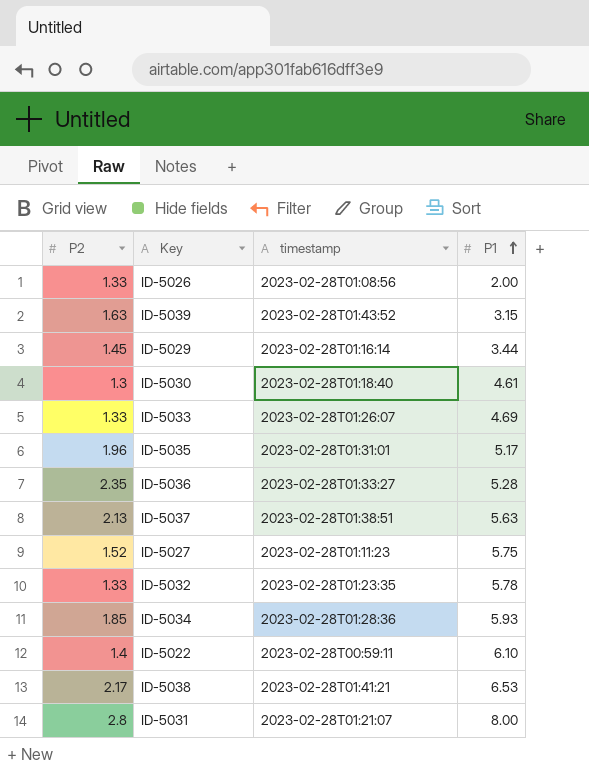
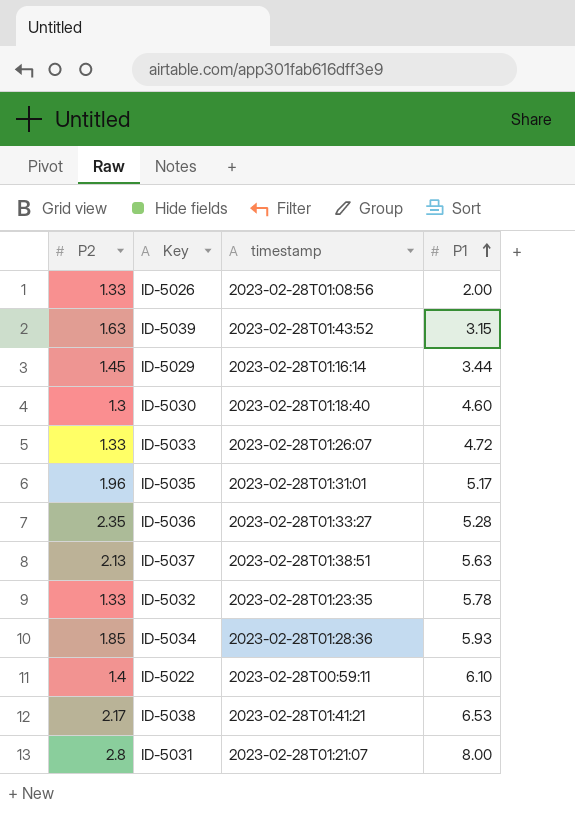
row ID-5027: 1.52 | 2023-02-28T01:11:23 | 5.75 -> none
ID-5030 | P1: 4.61 -> 4.60
ID-5033 | P1: 4.69 -> 4.72

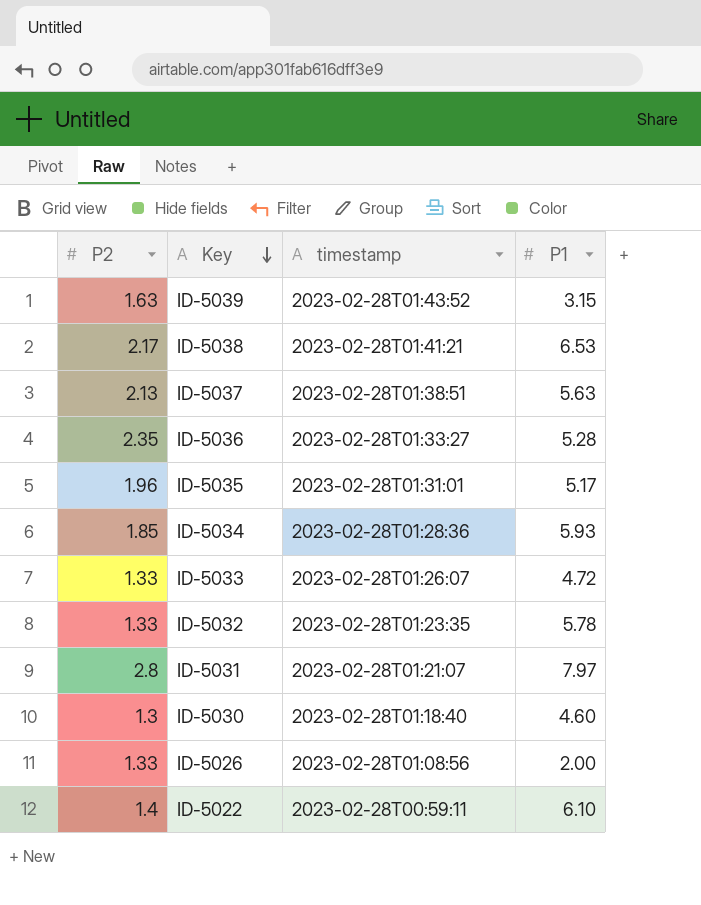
row order: P1 ascending -> Key descending
row ID-5029: 1.45 | 2023-02-28T01:16:14 | 3.44 -> none
ID-5031 | P1: 8.00 -> 7.97

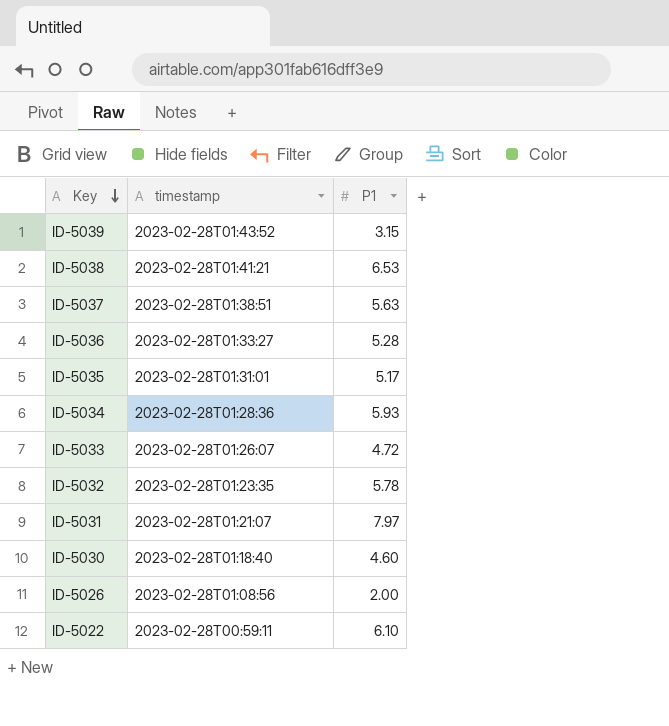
column P2 | position: 1 -> none

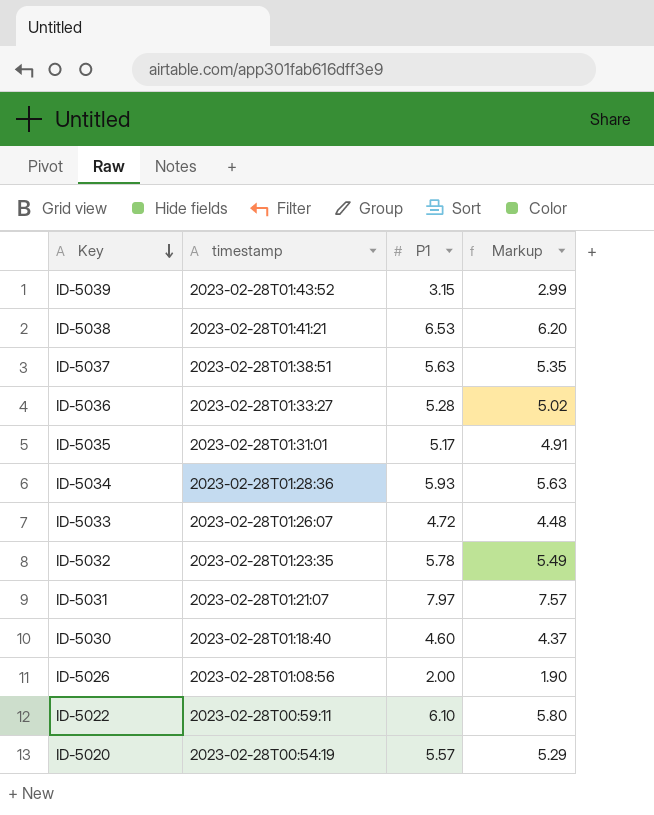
column Markup | formula: none -> [P1] * 0.95
row ID-5020: none -> 2023-02-28T00:54:19 | 5.57 | 5.29

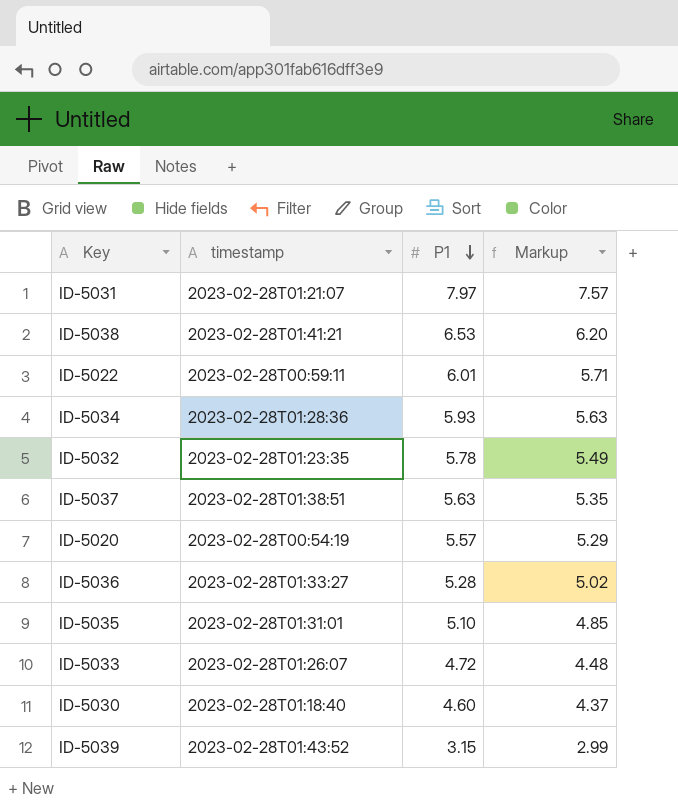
row order: Key descending -> P1 descending
row ID-5026: 2023-02-28T01:08:56 | 2.00 | 1.90 -> none
ID-5022 | P1: 6.10 -> 6.01
ID-5022 | Markup: 5.80 -> 5.71
ID-5035 | P1: 5.17 -> 5.10
ID-5035 | Markup: 4.91 -> 4.85

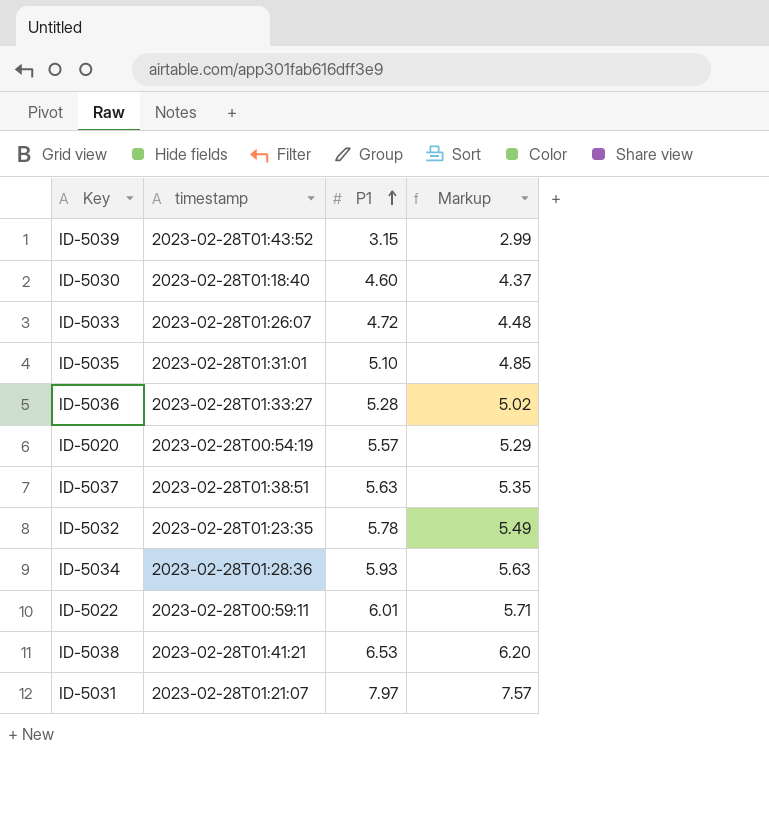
row order: P1 descending -> P1 ascending

